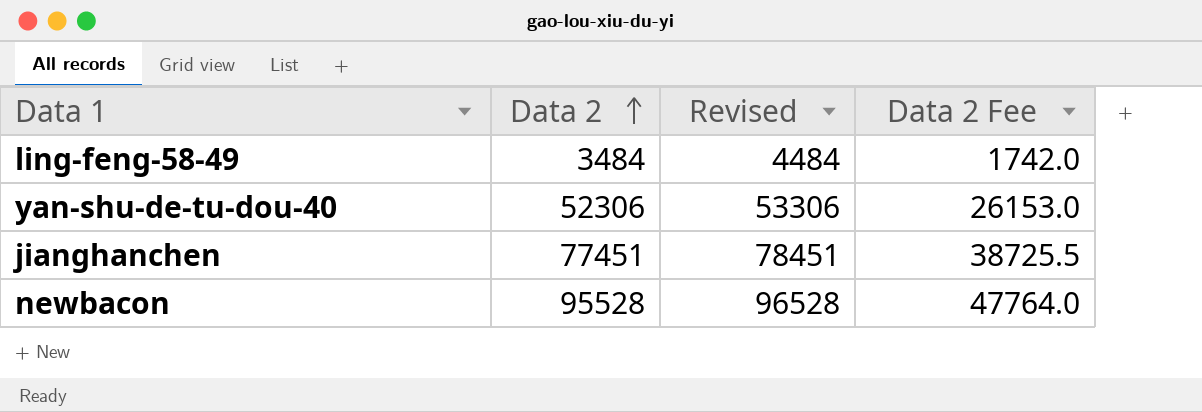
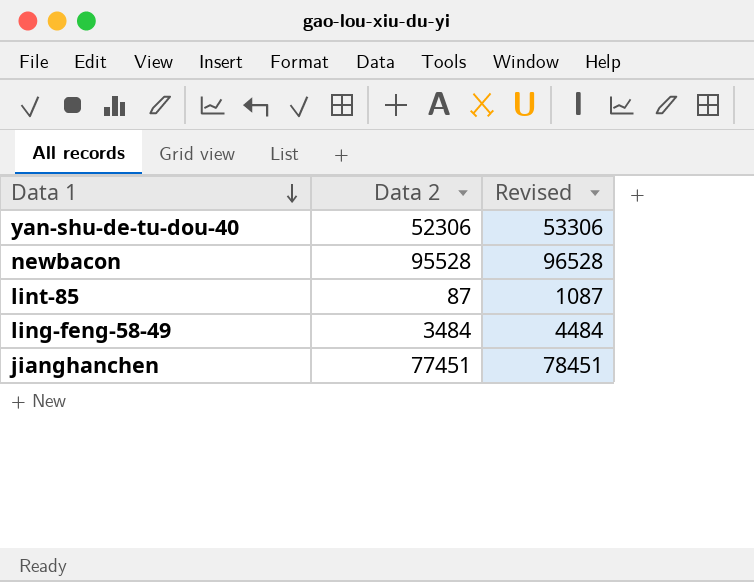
row order: Data 2 ascending -> Data 1 descending
column Data 2 Fee | formula: [Data 2] * 0.5 -> none
row lint-85: none -> 87 | 1087

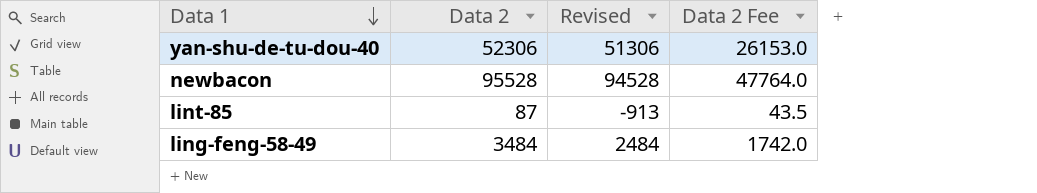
column Revised | formula: [Data 2] + 1000 -> [Data 2] - 1000
column Data 2 Fee | formula: none -> [Data 2] * 0.5
row jianghanchen: 77451 | 78451 -> none

